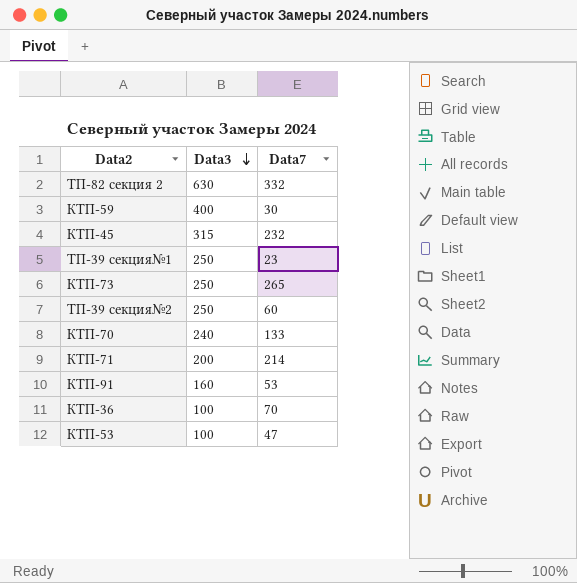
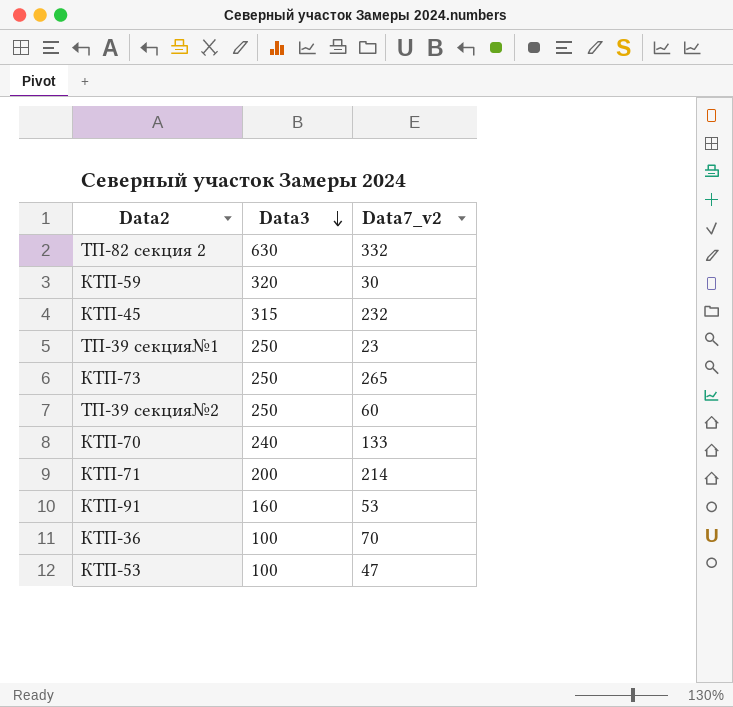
column name: Data7 -> Data7_v2
КТП-59 | Data3: 400 -> 320

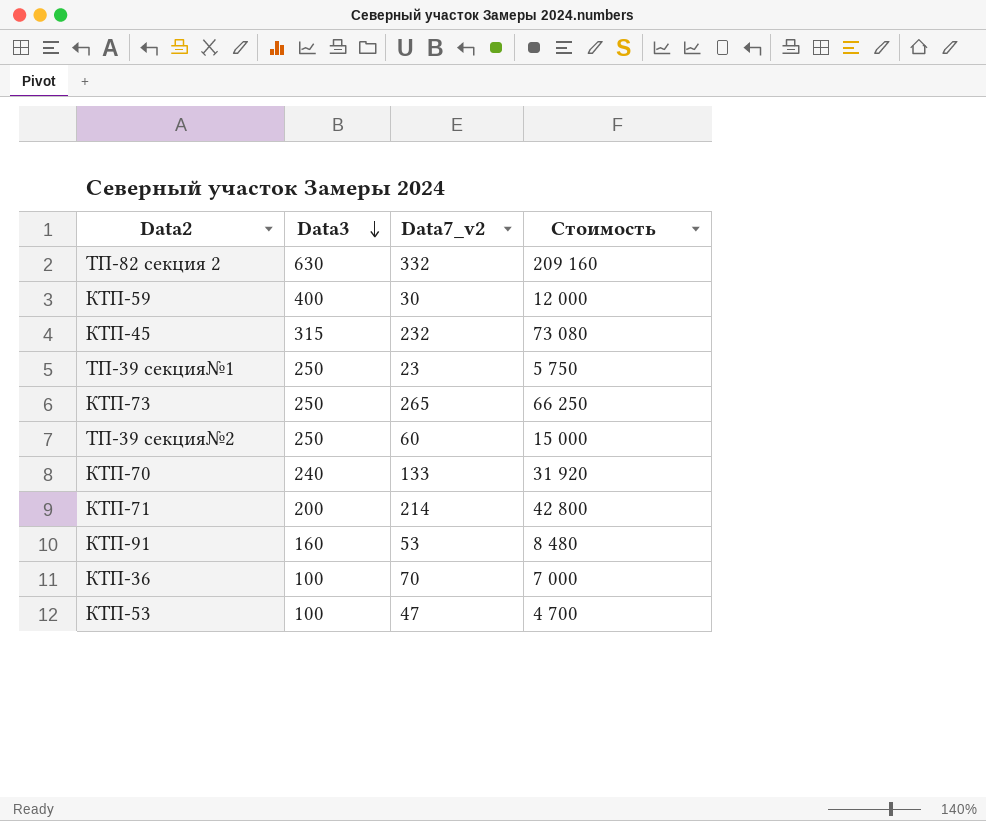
column Стоимость | formula: none -> [Data3] * [Data7_v2]
КТП-59 | Data3: 320 -> 400

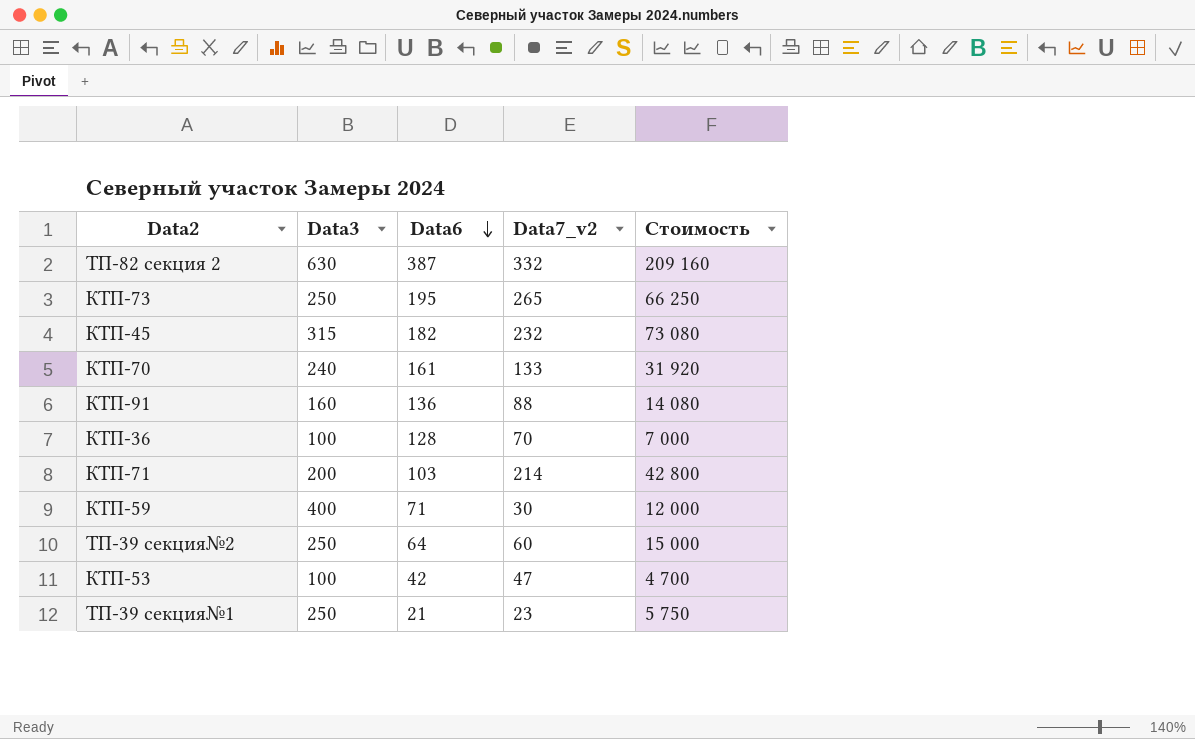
row order: Data3 descending -> Data6 descending
column Data6 | position: none -> 3
КТП-91 | Data7_v2: 53 -> 88
КТП-91 | Стоимость: 8 480 -> 14 080

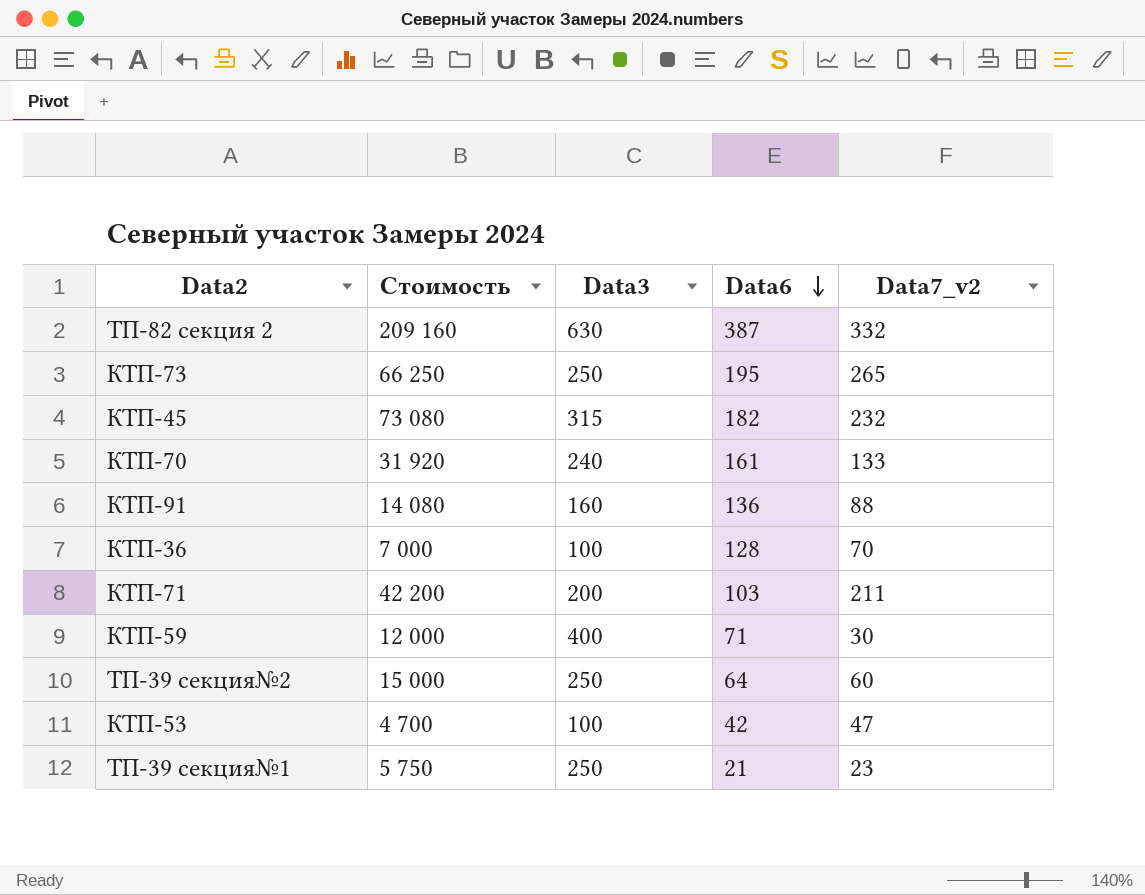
column Стоимость | position: 5 -> 2
КТП-71 | Стоимость: 42 800 -> 42 200
КТП-71 | Data7_v2: 214 -> 211

